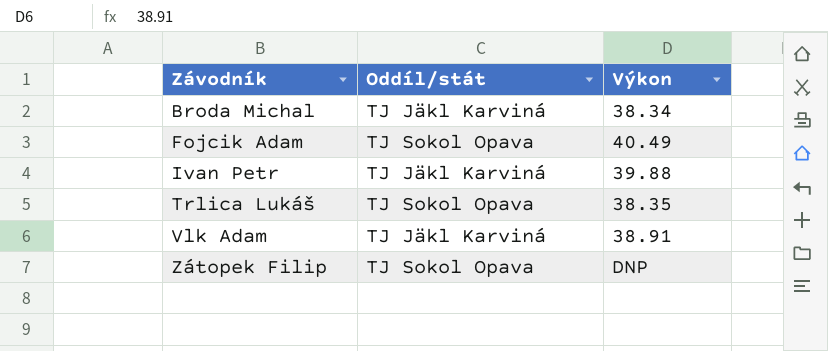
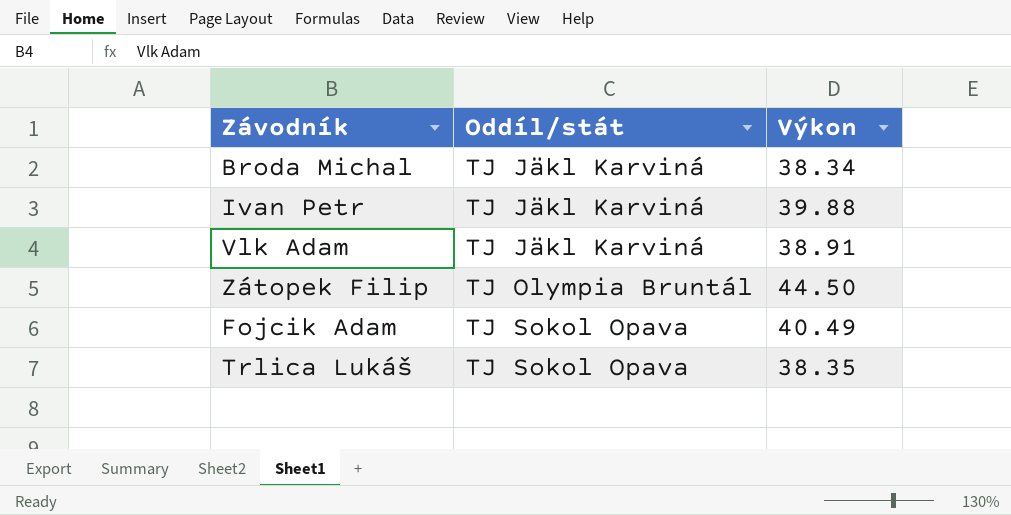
row order: Závodník ascending -> Oddíl/stát ascending
Zátopek Filip | Oddíl/stát: TJ Sokol Opava -> TJ Olympia Bruntál
Zátopek Filip | Výkon: DNP -> 44.50

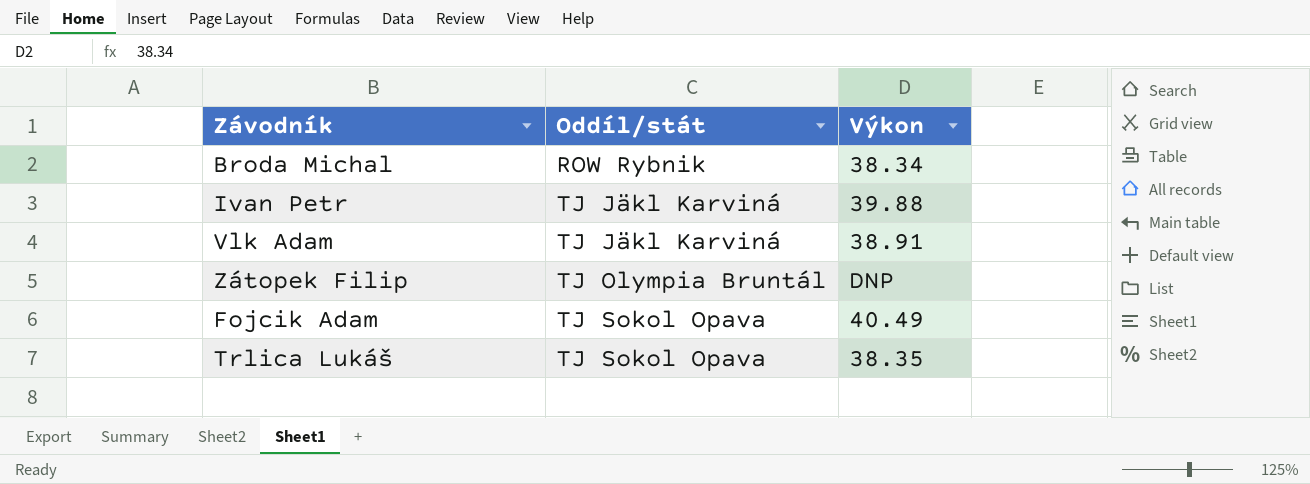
Broda Michal | Oddíl/stát: TJ Jäkl Karviná -> ROW Rybnik
Zátopek Filip | Výkon: 44.50 -> DNP

